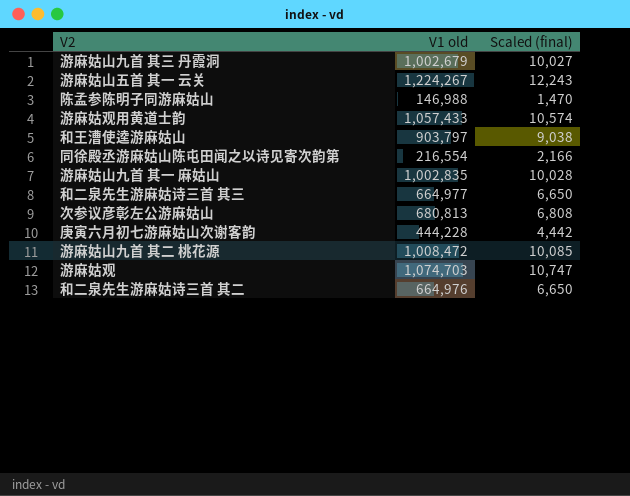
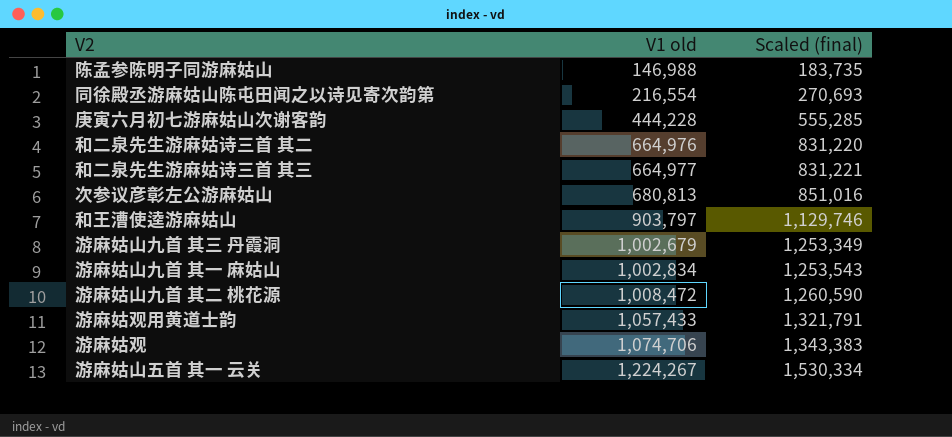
row order: none -> V1 old ascending
column Scaled (final) | formula: [V1 old] * 0.01 -> [V1 old] * 1.25
游麻姑山九首 其一 麻姑山 | V1 old: 1,002,835 -> 1,002,834
游麻姑观 | V1 old: 1,074,703 -> 1,074,706

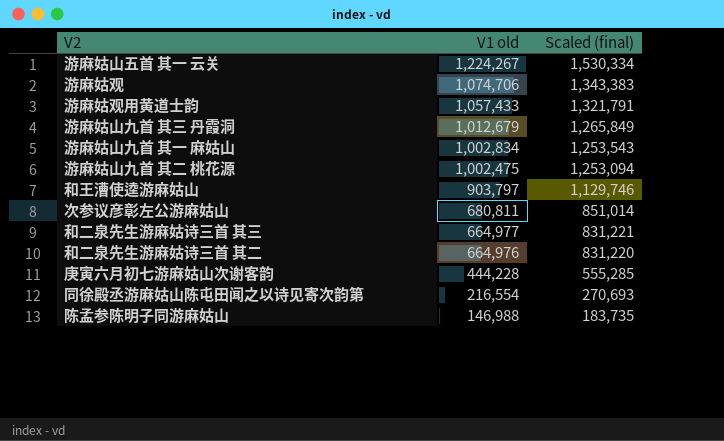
row order: V1 old ascending -> V1 old descending
游麻姑山九首 其三 丹霞洞 | V1 old: 1,002,679 -> 1,012,679
游麻姑山九首 其三 丹霞洞 | Scaled (final): 1,253,349 -> 1,265,849
游麻姑山九首 其二 桃花源 | V1 old: 1,008,472 -> 1,002,475
游麻姑山九首 其二 桃花源 | Scaled (final): 1,260,590 -> 1,253,094
次参议彦彰左公游麻姑山 | V1 old: 680,813 -> 680,811
次参议彦彰左公游麻姑山 | Scaled (final): 851,016 -> 851,014

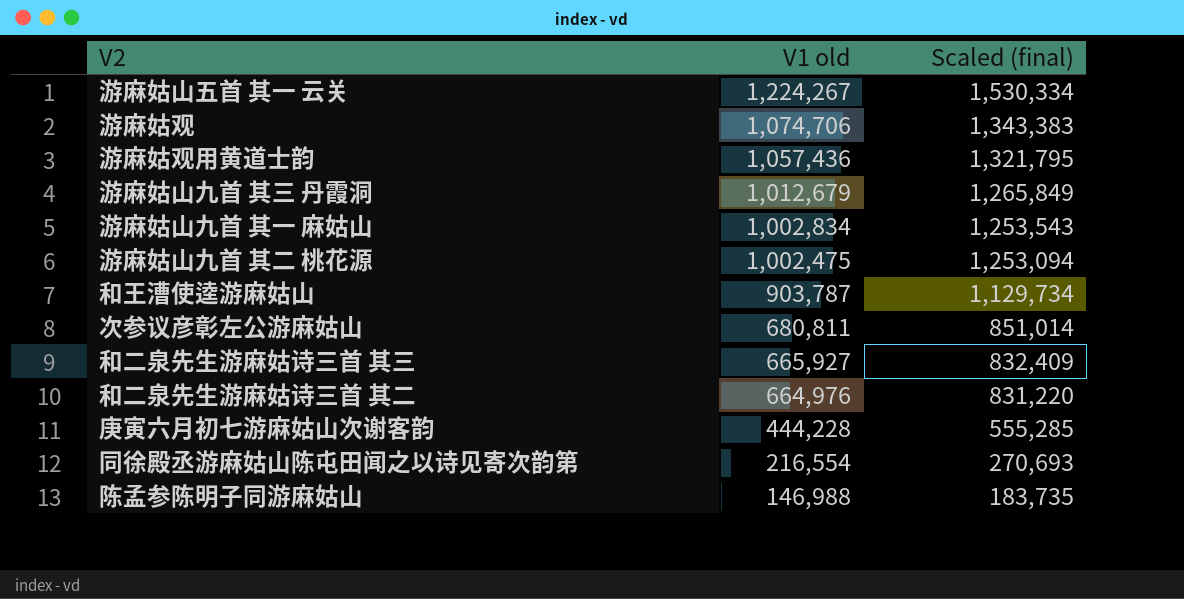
游麻姑观用黄道士韵 | V1 old: 1,057,433 -> 1,057,436
游麻姑观用黄道士韵 | Scaled (final): 1,321,791 -> 1,321,795
和王漕使逵游麻姑山 | V1 old: 903,797 -> 903,787
和王漕使逵游麻姑山 | Scaled (final): 1,129,746 -> 1,129,734
和二泉先生游麻姑诗三首 其三 | V1 old: 664,977 -> 665,927
和二泉先生游麻姑诗三首 其三 | Scaled (final): 831,221 -> 832,409

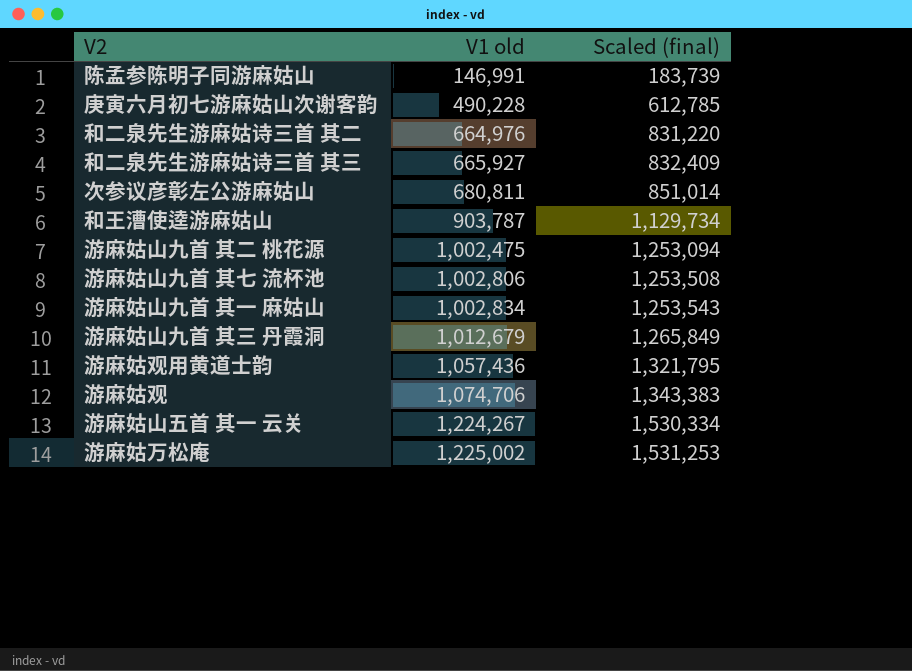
row order: V1 old descending -> V1 old ascending
row 同徐殿丞游麻姑山陈屯田闻之以诗见寄次韵第: 216,554 | 270,693 -> none
陈孟参陈明子同游麻姑山 | V1 old: 146,988 -> 146,991
陈孟参陈明子同游麻姑山 | Scaled (final): 183,735 -> 183,739
庚寅六月初七游麻姑山次谢客韵 | V1 old: 444,228 -> 490,228
庚寅六月初七游麻姑山次谢客韵 | Scaled (final): 555,285 -> 612,785
row 游麻姑山九首 其七 流杯池: none -> 1,002,806 | 1,253,508
row 游麻姑万松庵: none -> 1,225,002 | 1,531,253

